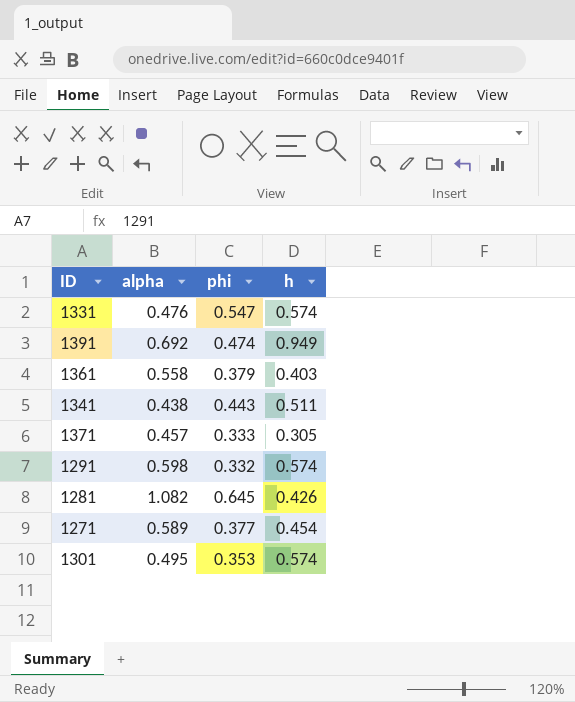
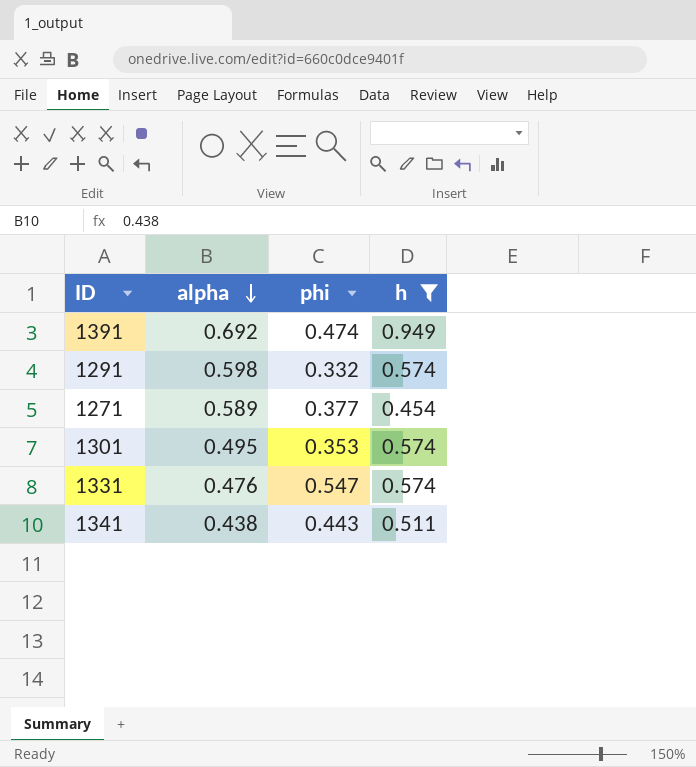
filter: none -> h >= 0.454
row order: none -> alpha descending

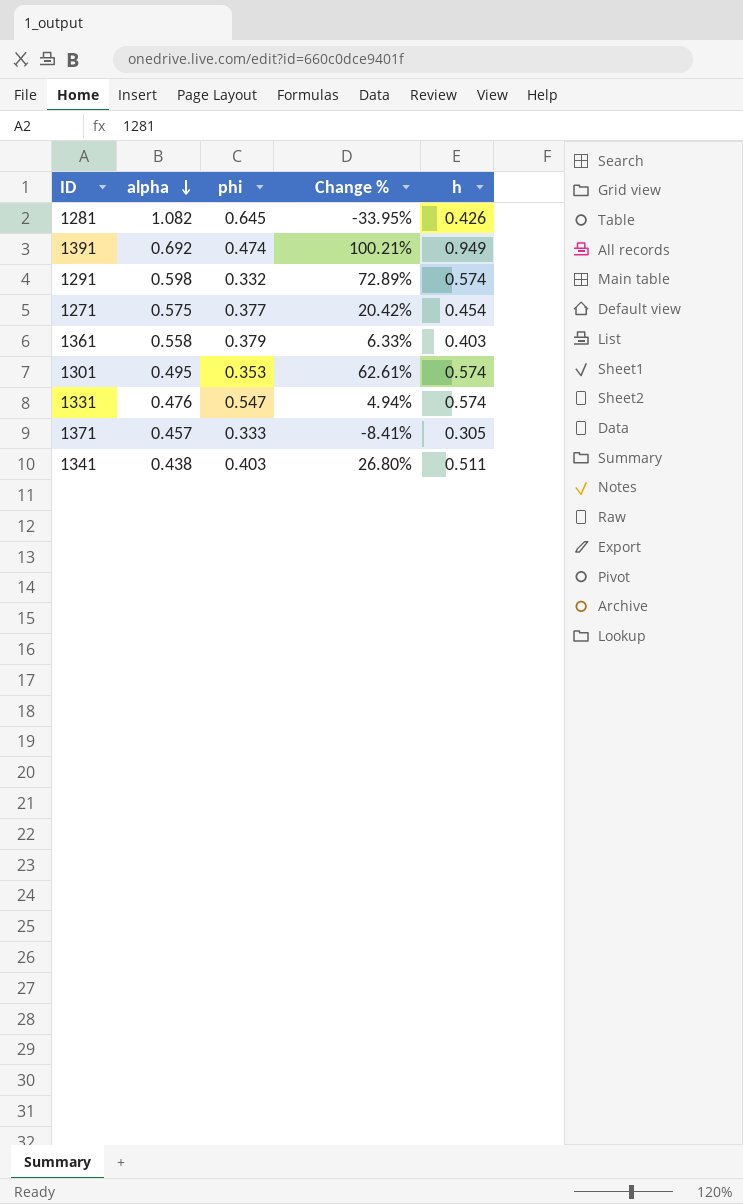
filter: h >= 0.454 -> none
column Change % | formula: none -> ([h] - [phi]) / [phi]
1271 | alpha: 0.589 -> 0.575
1341 | phi: 0.443 -> 0.403

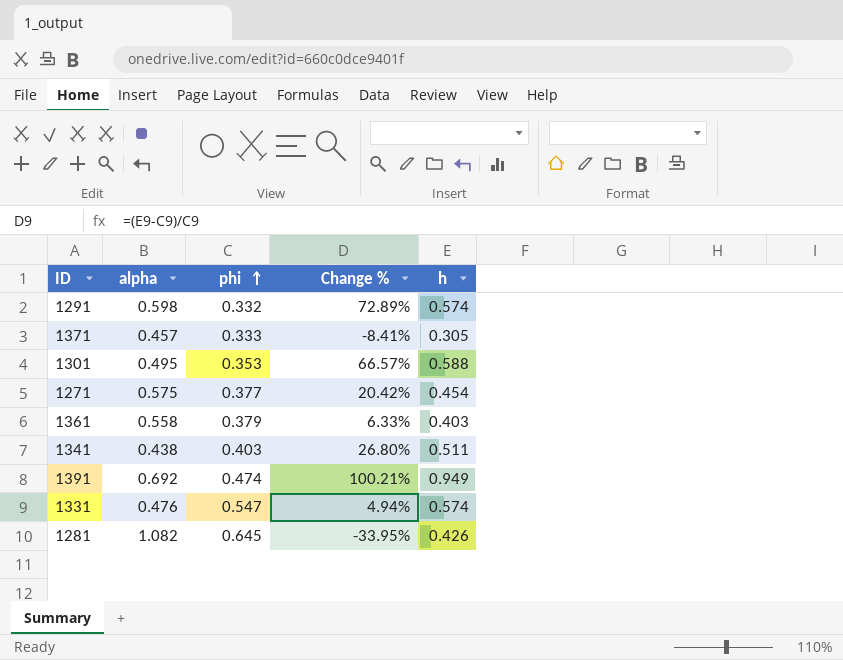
row order: alpha descending -> phi ascending
1301 | Change %: 62.61% -> 66.57%
1301 | h: 0.574 -> 0.588

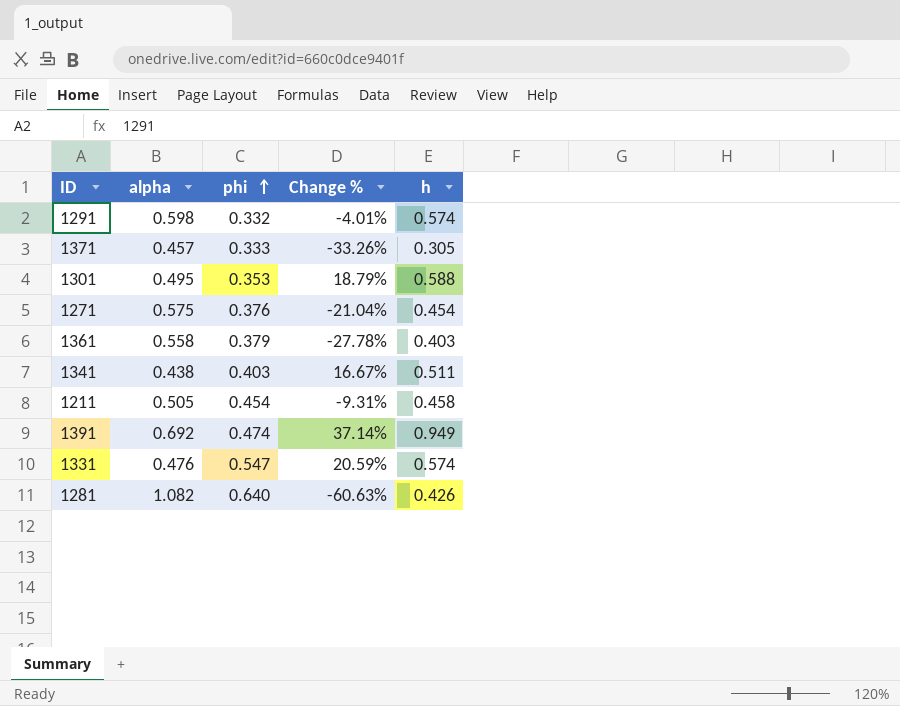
column Change % | formula: ([h] - [phi]) / [phi] -> ([h] - [alpha]) / [alpha]
1271 | phi: 0.377 -> 0.376
row 1211: none -> 0.505 | 0.454 | -9.31% | 0.458
1281 | phi: 0.645 -> 0.640

